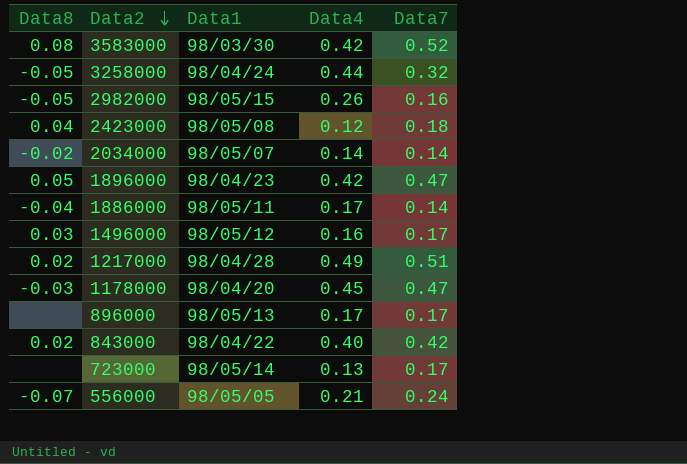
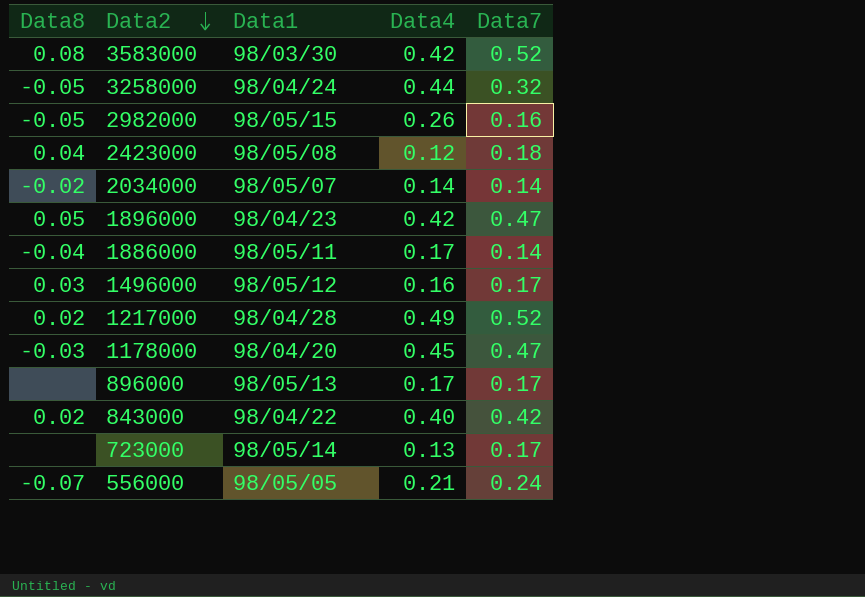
1217000 | Data7: 0.51 -> 0.52

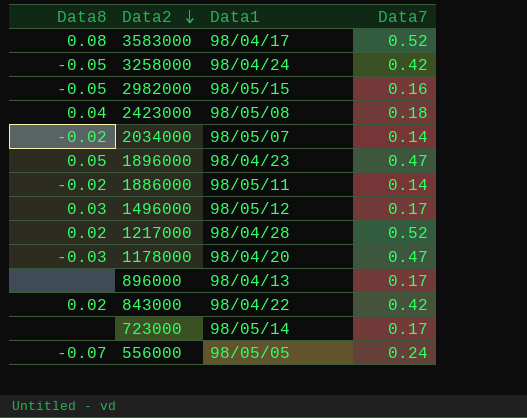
column Data4 | position: 4 -> none
3583000 | Data1: 98/03/30 -> 98/04/17
3258000 | Data7: 0.32 -> 0.42
1886000 | Data8: -0.04 -> -0.02
896000 | Data1: 98/05/13 -> 98/04/13

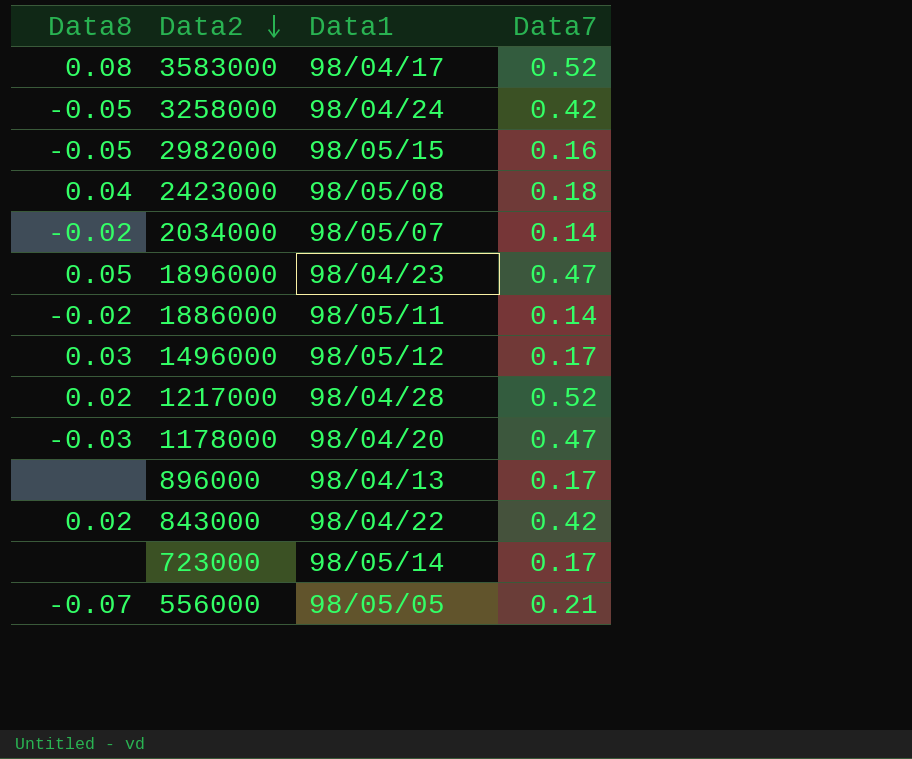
556000 | Data7: 0.24 -> 0.21

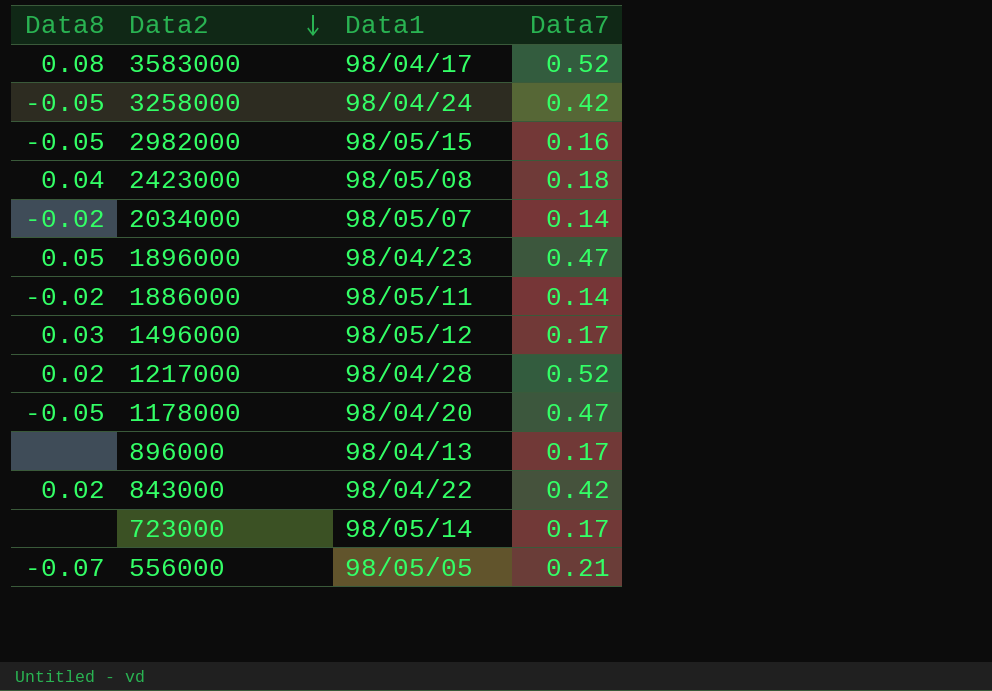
1178000 | Data8: -0.03 -> -0.05

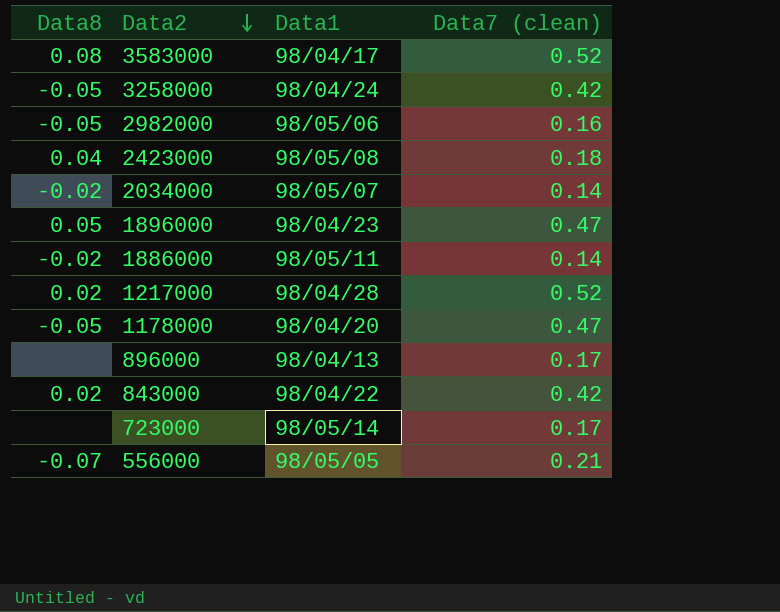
column name: Data7 -> Data7 (clean)
row 1496000: 0.03 | 98/05/12 | 0.17 -> none
2982000 | Data1: 98/05/15 -> 98/05/06

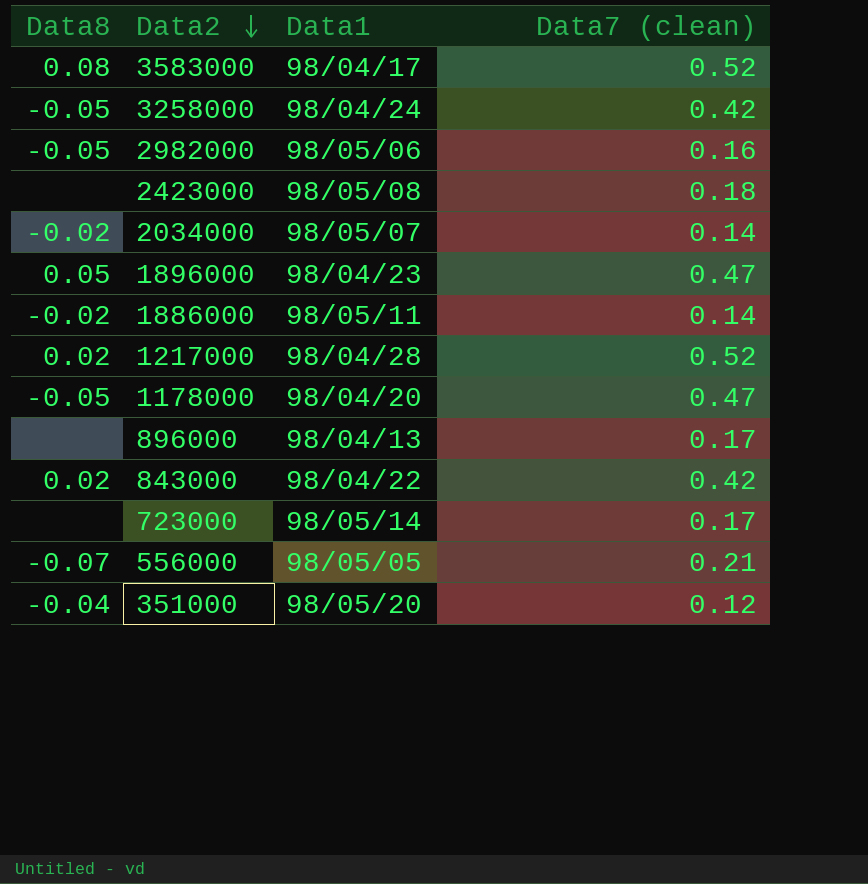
2423000 | Data8: 0.04 -> none
row 351000: none -> -0.04 | 98/05/20 | 0.12

